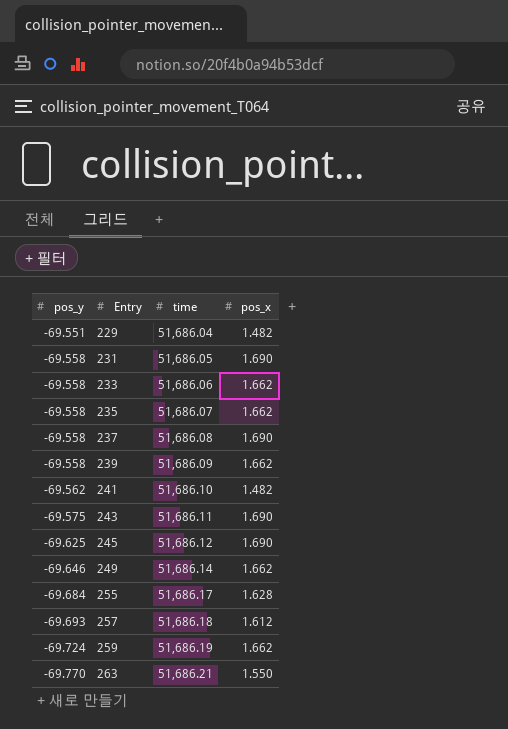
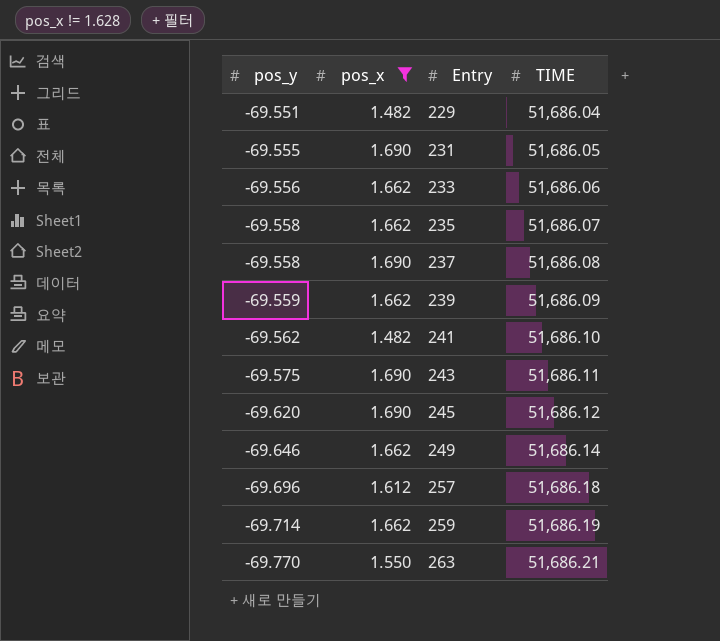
filter: none -> pos_x != 1.628
column pos_x | position: 4 -> 2
column name: time -> TIME
231 | pos_y: -69.558 -> -69.555
233 | pos_y: -69.558 -> -69.556
239 | pos_y: -69.558 -> -69.559
245 | pos_y: -69.625 -> -69.620
257 | pos_y: -69.693 -> -69.696
259 | pos_y: -69.724 -> -69.714

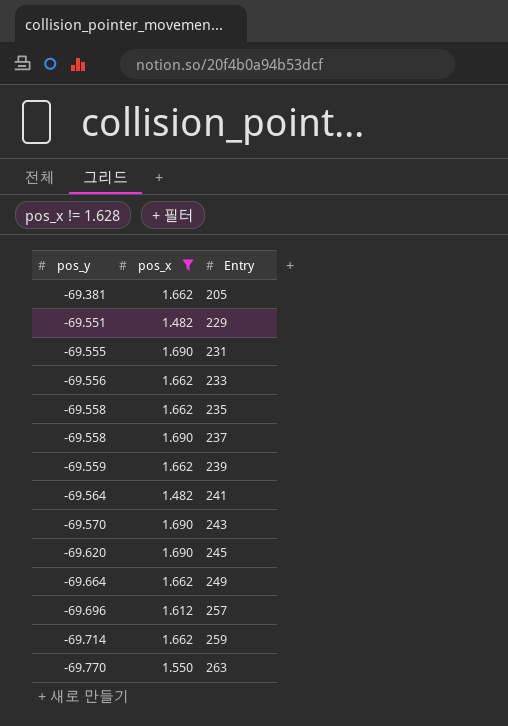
column TIME | position: 4 -> none
row 205: none -> -69.381 | 1.662
241 | pos_y: -69.562 -> -69.564
243 | pos_y: -69.575 -> -69.570
249 | pos_y: -69.646 -> -69.664

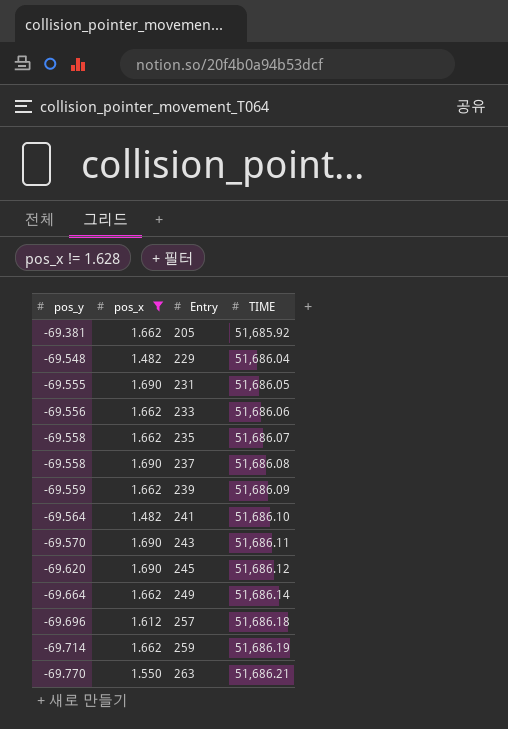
column TIME | position: none -> 4
229 | pos_y: -69.551 -> -69.548

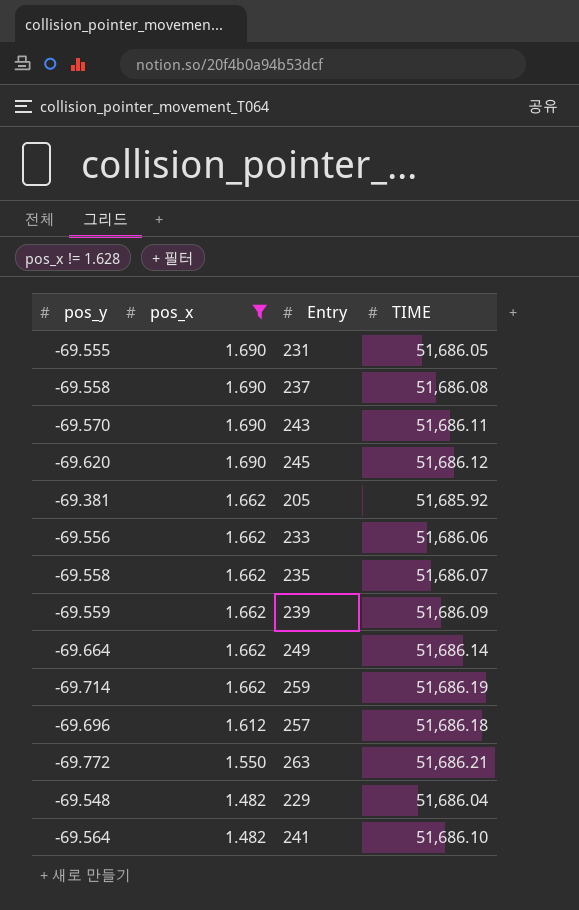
row order: pos_y descending -> pos_x descending
263 | pos_y: -69.770 -> -69.772

